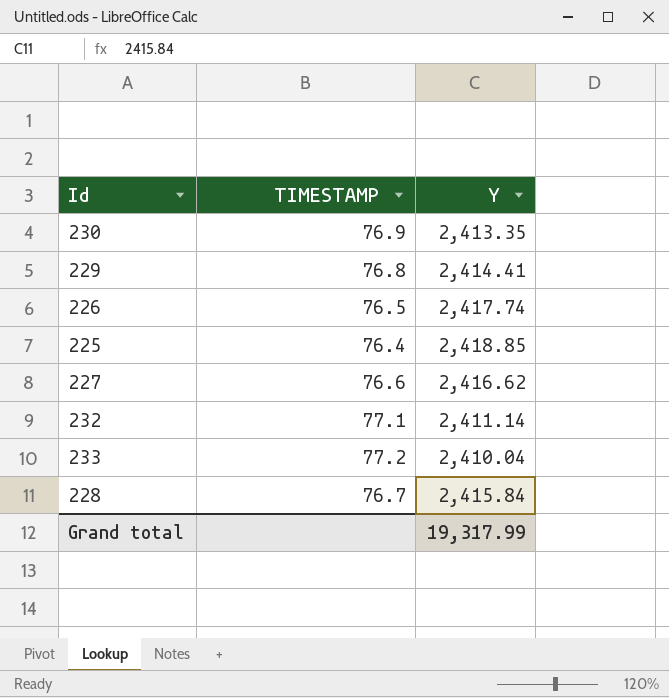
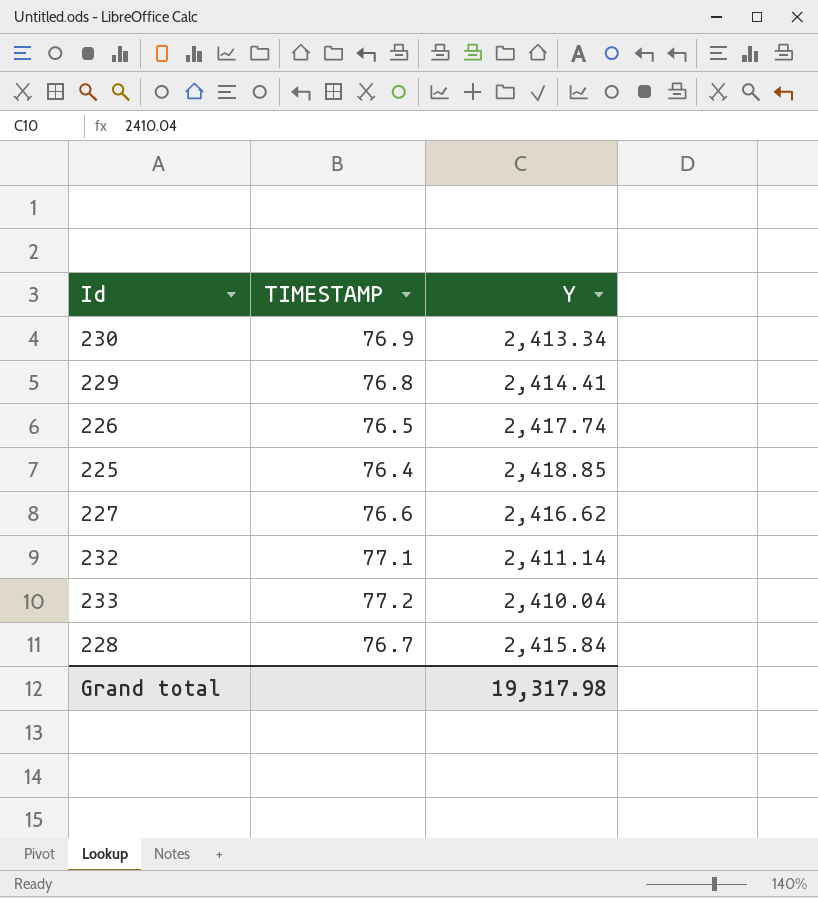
230 | Y: 2,413.35 -> 2,413.34
Grand total | Y: 19,317.99 -> 19,317.98

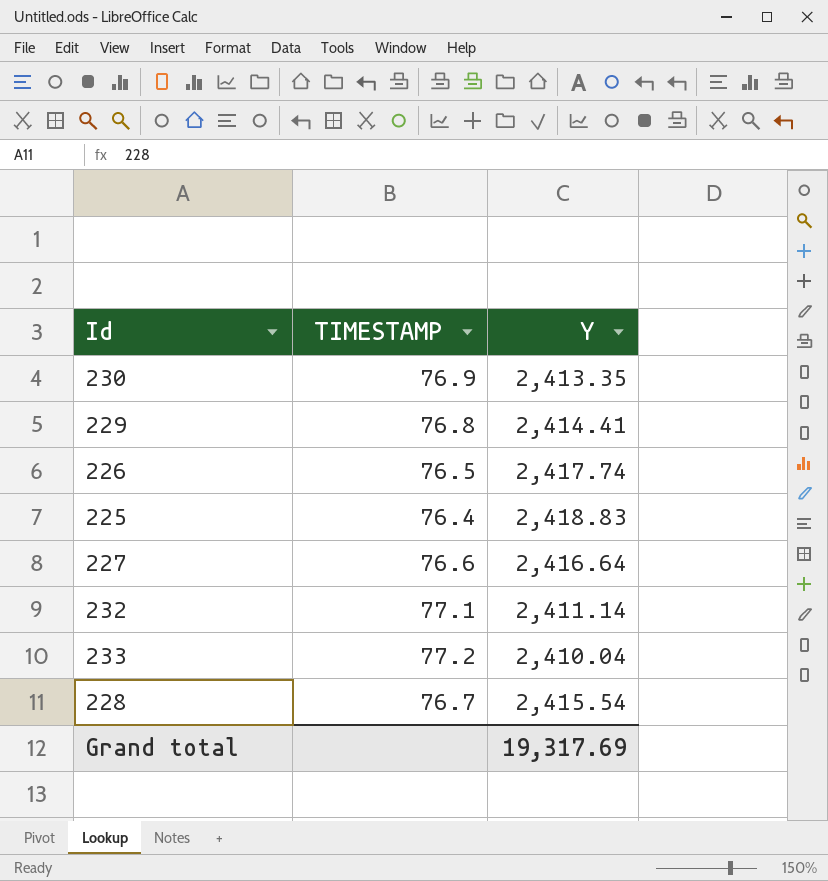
230 | Y: 2,413.34 -> 2,413.35
225 | Y: 2,418.85 -> 2,418.83
227 | Y: 2,416.62 -> 2,416.64
228 | Y: 2,415.84 -> 2,415.54
Grand total | Y: 19,317.98 -> 19,317.69

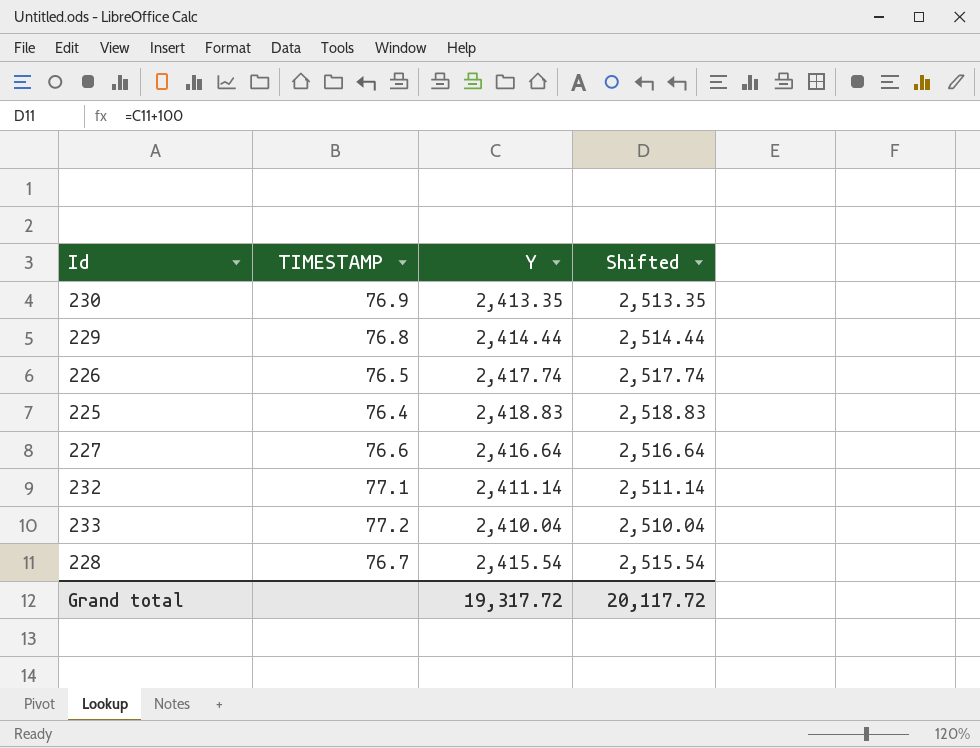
column Shifted | formula: none -> [Y] + 100
229 | Y: 2,414.41 -> 2,414.44
Grand total | Y: 19,317.69 -> 19,317.72

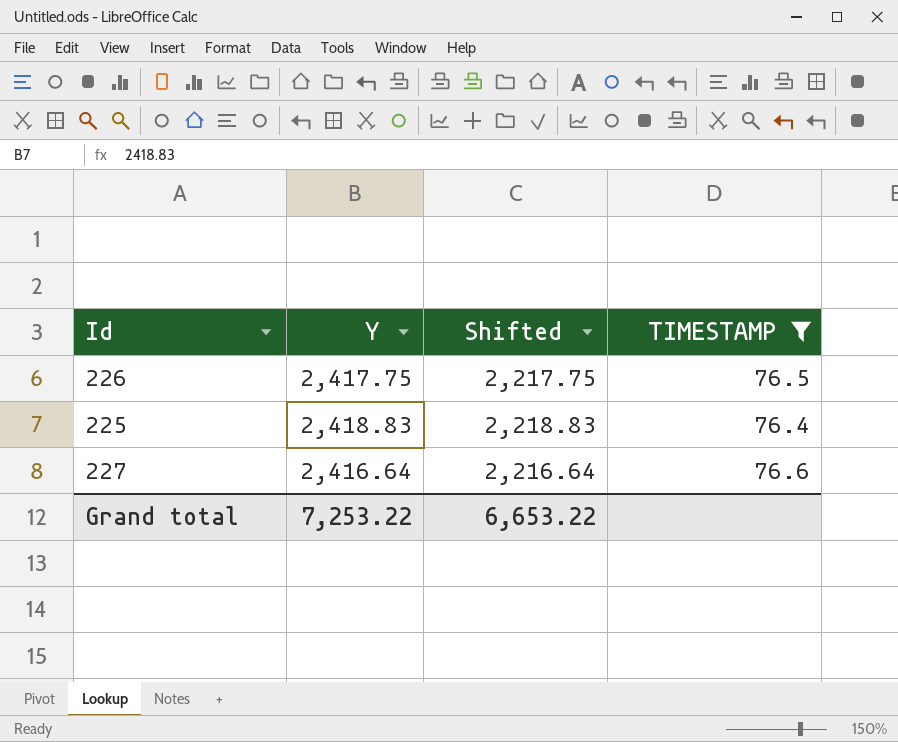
filter: none -> TIMESTAMP <= 76.6
column Shifted | formula: [Y] + 100 -> [Y] - 200
column TIMESTAMP | position: 2 -> 4
226 | Y: 2,417.74 -> 2,417.75
Grand total | Y: 19,317.72 -> 7,253.22
Grand total | Shifted: 20,117.72 -> 6,653.22

